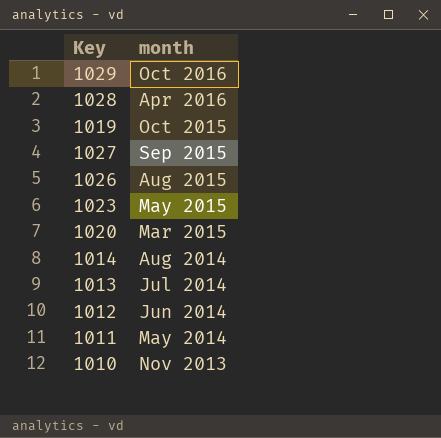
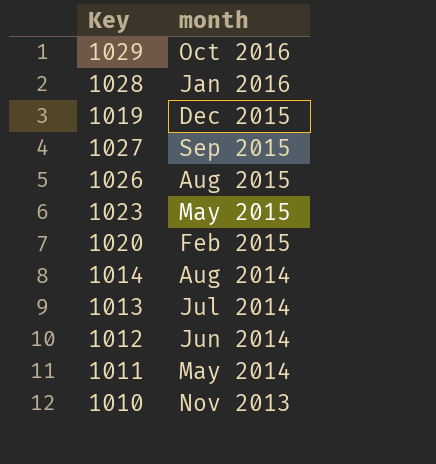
1028 | month: Apr 2016 -> Jan 2016
1019 | month: Oct 2015 -> Dec 2015
1020 | month: Mar 2015 -> Feb 2015

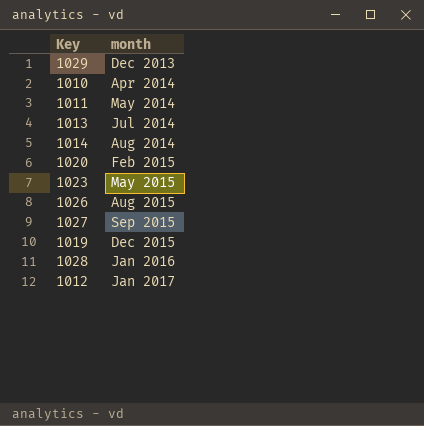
row order: month descending -> month ascending
1029 | month: Oct 2016 -> Dec 2013
1010 | month: Nov 2013 -> Apr 2014
1012 | month: Jun 2014 -> Jan 2017

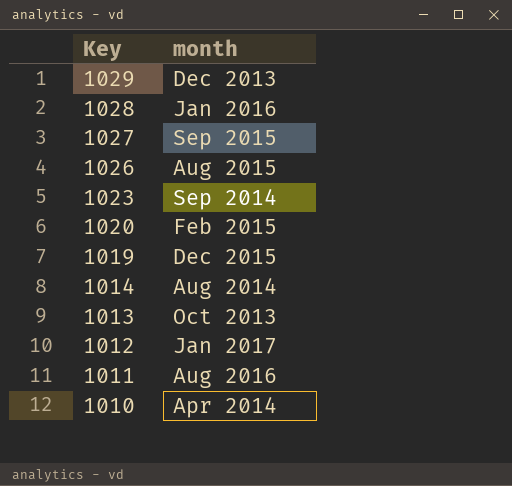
row order: month ascending -> Key descending
1023 | month: May 2015 -> Sep 2014
1013 | month: Jul 2014 -> Oct 2013
1011 | month: May 2014 -> Aug 2016

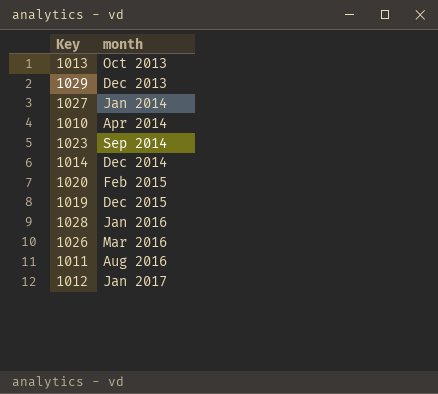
row order: Key descending -> month ascending
1027 | month: Sep 2015 -> Jan 2014
1014 | month: Aug 2014 -> Dec 2014
1026 | month: Aug 2015 -> Mar 2016

